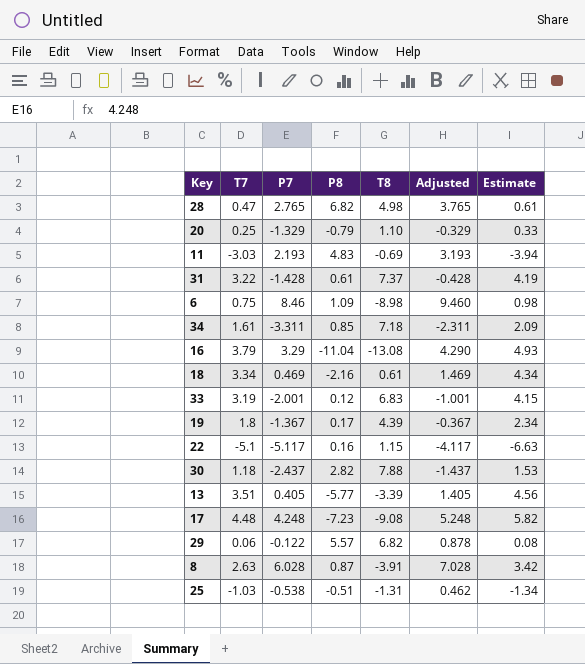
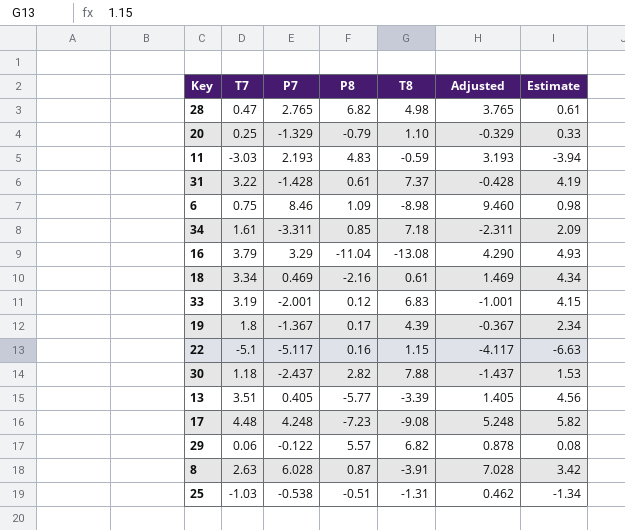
11 | T8: -0.69 -> -0.59

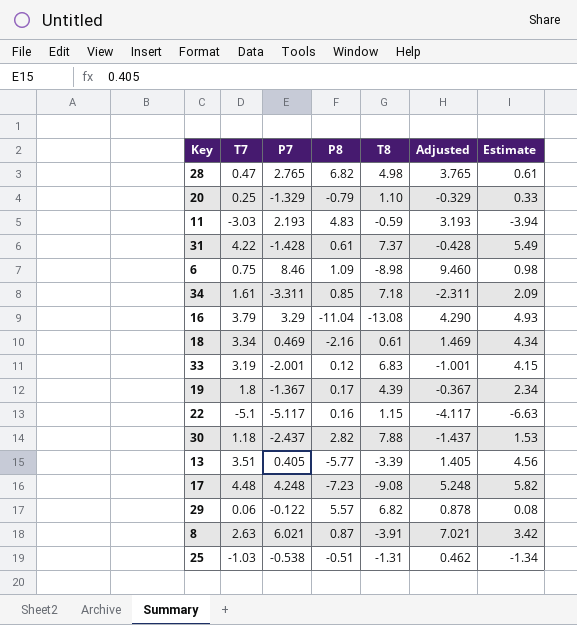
31 | T7: 3.22 -> 4.22
31 | Estimate: 4.19 -> 5.49
8 | P7: 6.028 -> 6.021
8 | Adjusted: 7.028 -> 7.021

